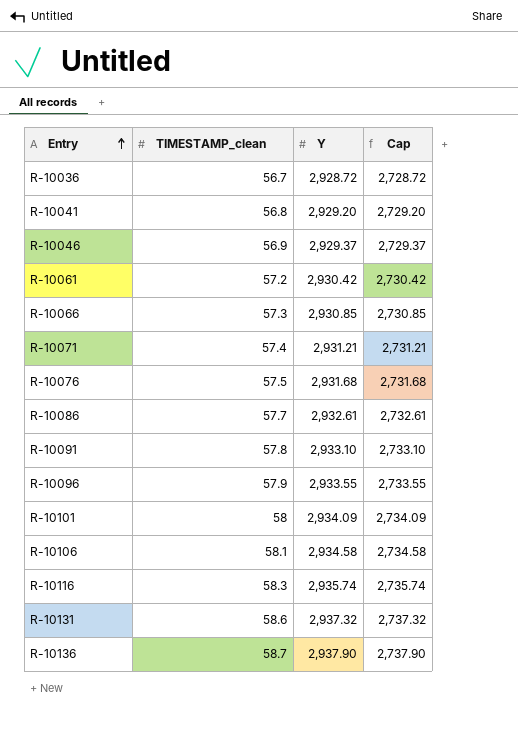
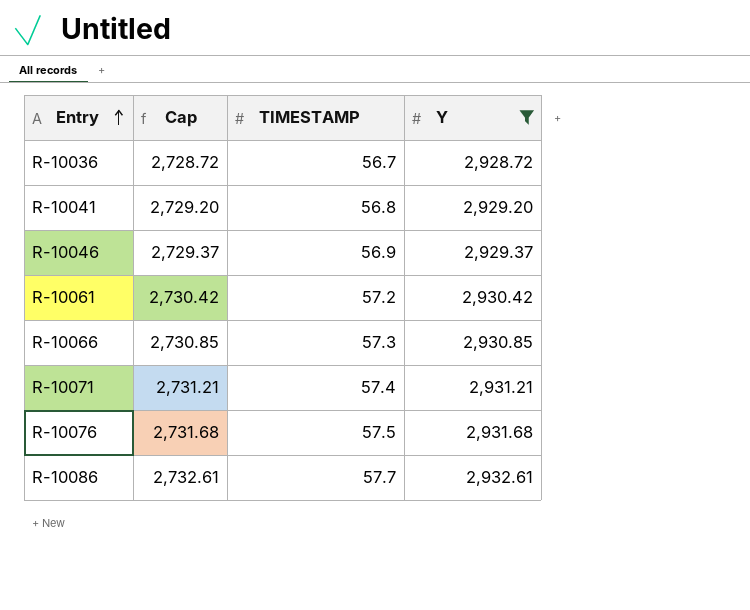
filter: none -> Y <= 2,932.61
column Cap | position: 4 -> 2
column name: TIMESTAMP_clean -> TIMESTAMP

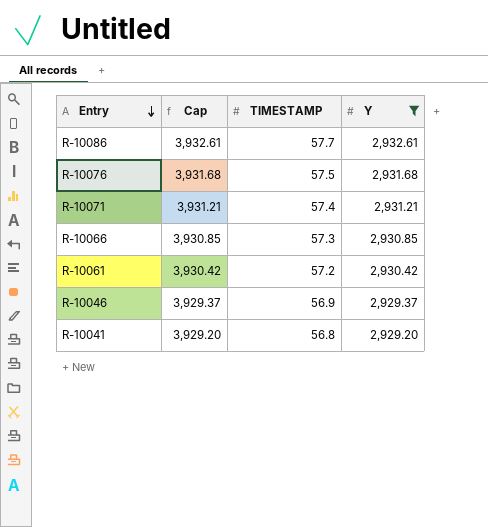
row order: Entry ascending -> Entry descending
column Cap | formula: [Y] - 200 -> [Y] + 1000
row R-10036: 2,728.72 | 56.7 | 2,928.72 -> none

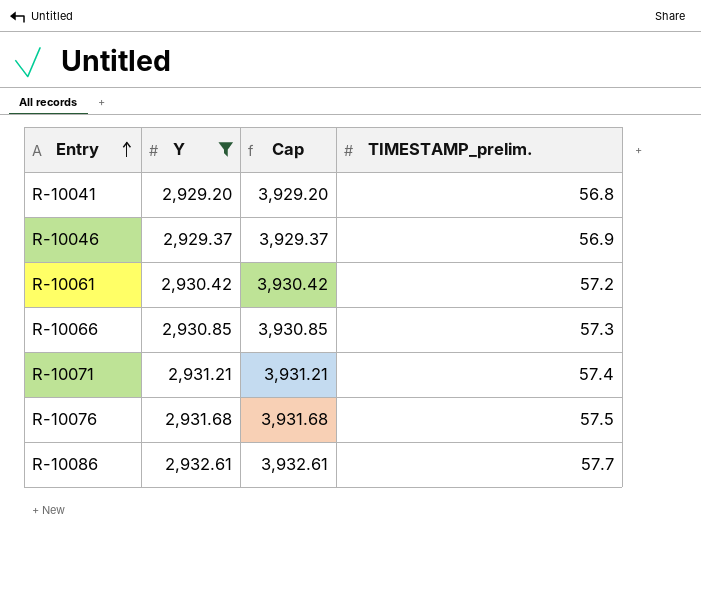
row order: Entry descending -> Entry ascending
column Y | position: 4 -> 2
column name: TIMESTAMP -> TIMESTAMP_prelim.

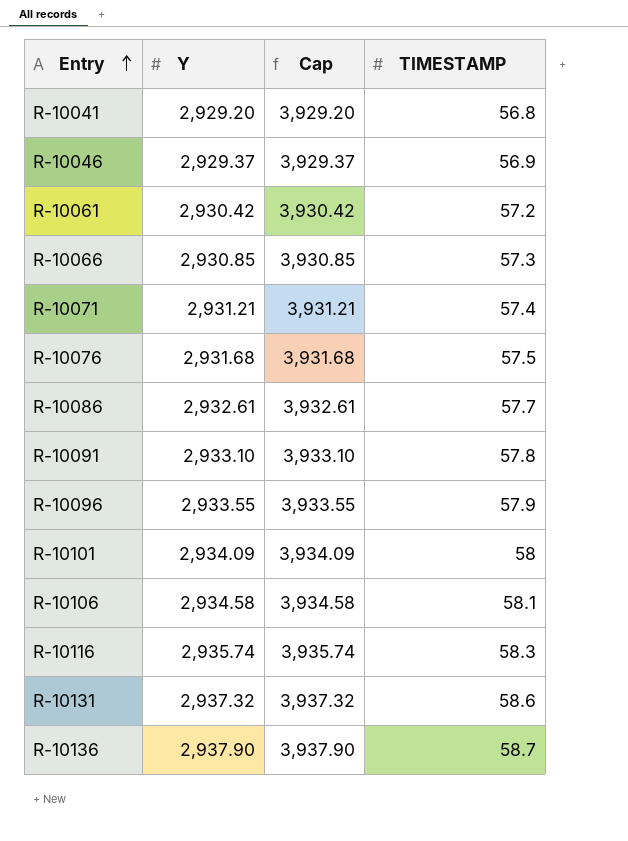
filter: Y <= 2,932.61 -> none
column name: TIMESTAMP_prelim. -> TIMESTAMP

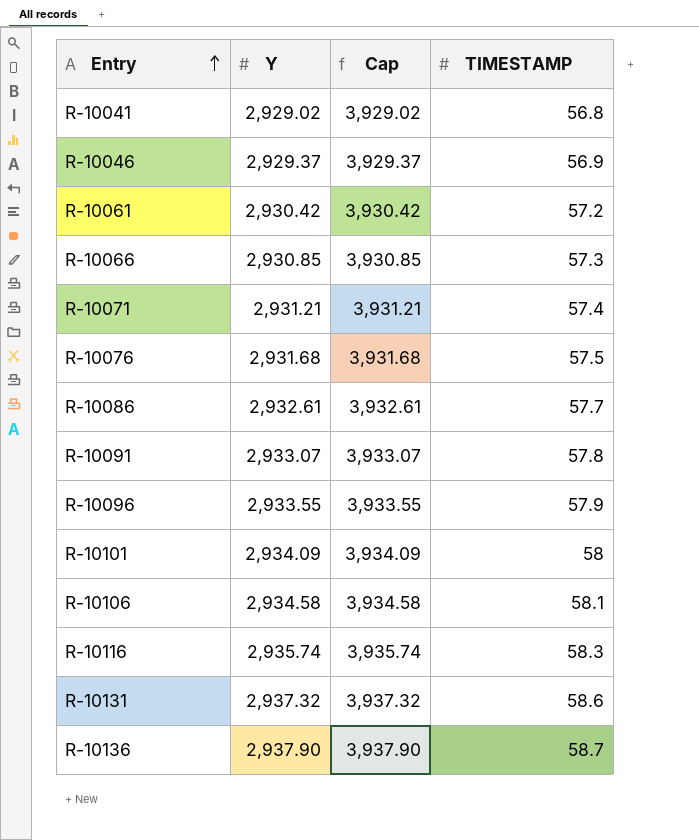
R-10041 | Y: 2,929.20 -> 2,929.02
R-10041 | Cap: 3,929.20 -> 3,929.02
R-10091 | Y: 2,933.10 -> 2,933.07
R-10091 | Cap: 3,933.10 -> 3,933.07

